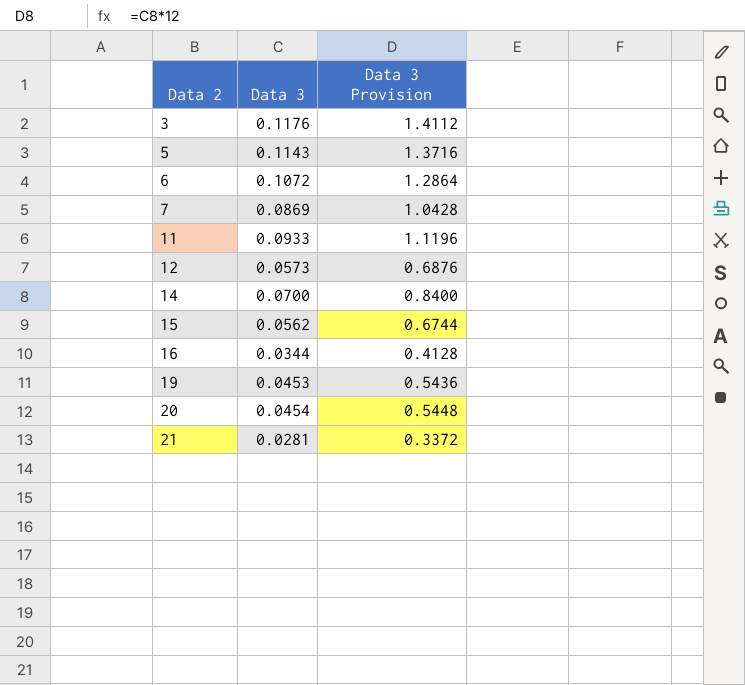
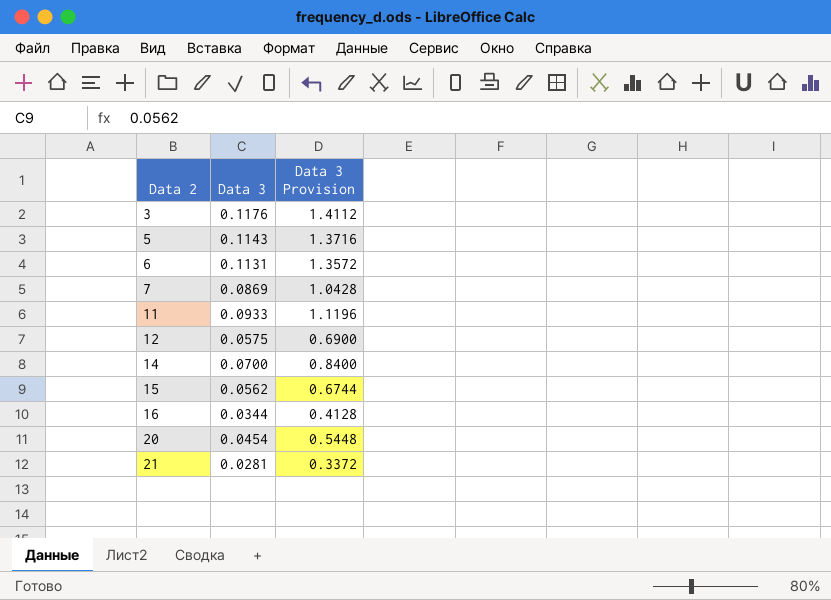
row 19: 0.0453 | 0.5436 -> none
6 | Data 3: 0.1072 -> 0.1131
6 | Data 3 Provision: 1.2864 -> 1.3572
12 | Data 3: 0.0573 -> 0.0575
12 | Data 3 Provision: 0.6876 -> 0.6900

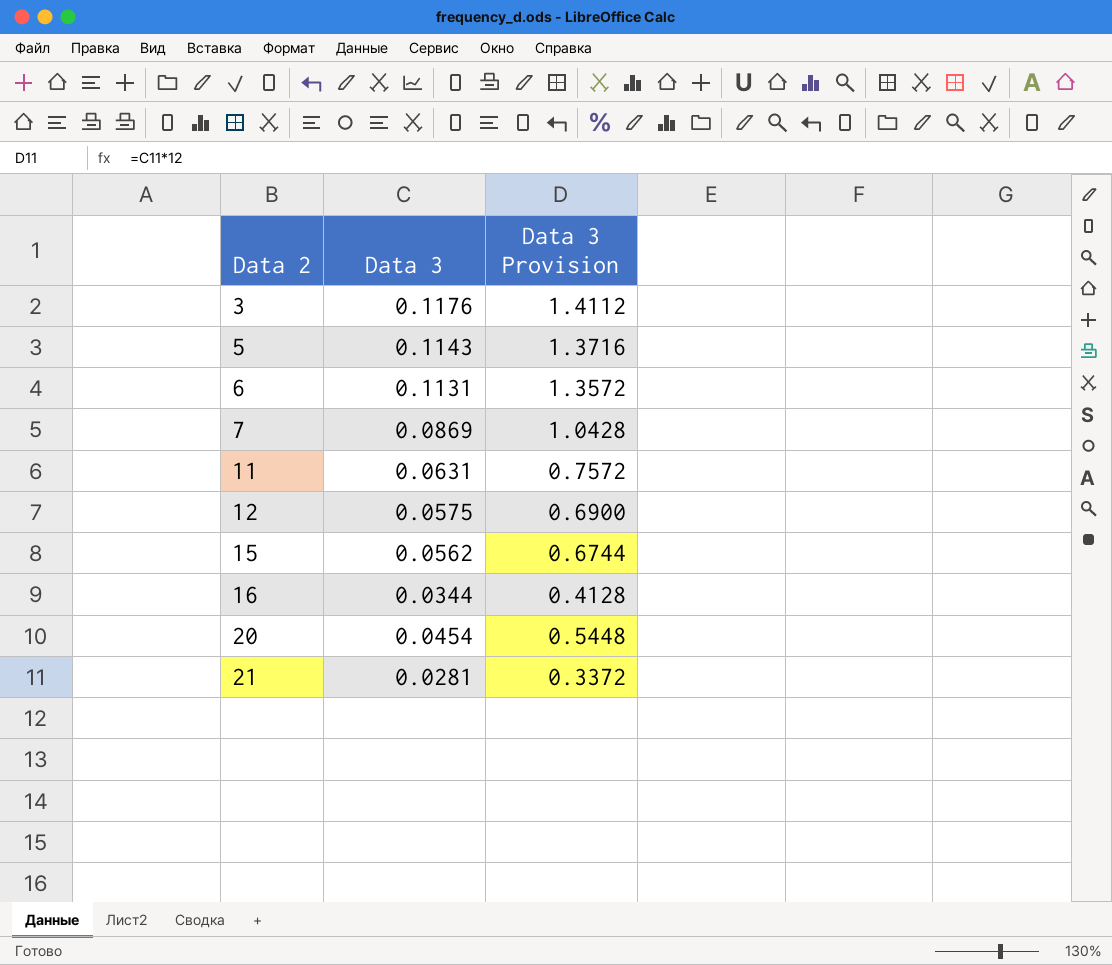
row 14: 0.0700 | 0.8400 -> none
11 | Data 3: 0.0933 -> 0.0631
11 | Data 3 Provision: 1.1196 -> 0.7572

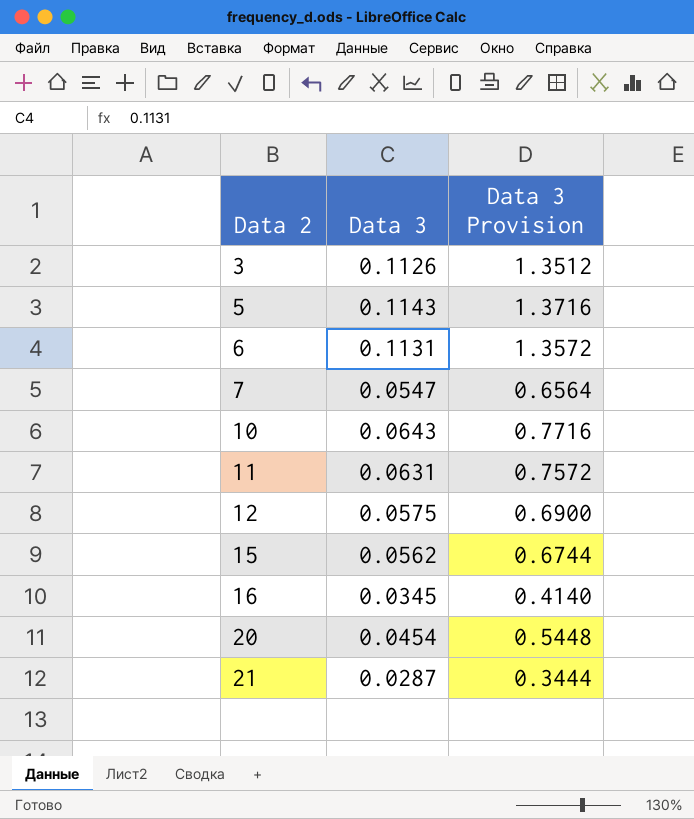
3 | Data 3: 0.1176 -> 0.1126
3 | Data 3 Provision: 1.4112 -> 1.3512
7 | Data 3: 0.0869 -> 0.0547
7 | Data 3 Provision: 1.0428 -> 0.6564
row 10: none -> 0.0643 | 0.7716
16 | Data 3: 0.0344 -> 0.0345
16 | Data 3 Provision: 0.4128 -> 0.4140
21 | Data 3: 0.0281 -> 0.0287
21 | Data 3 Provision: 0.3372 -> 0.3444

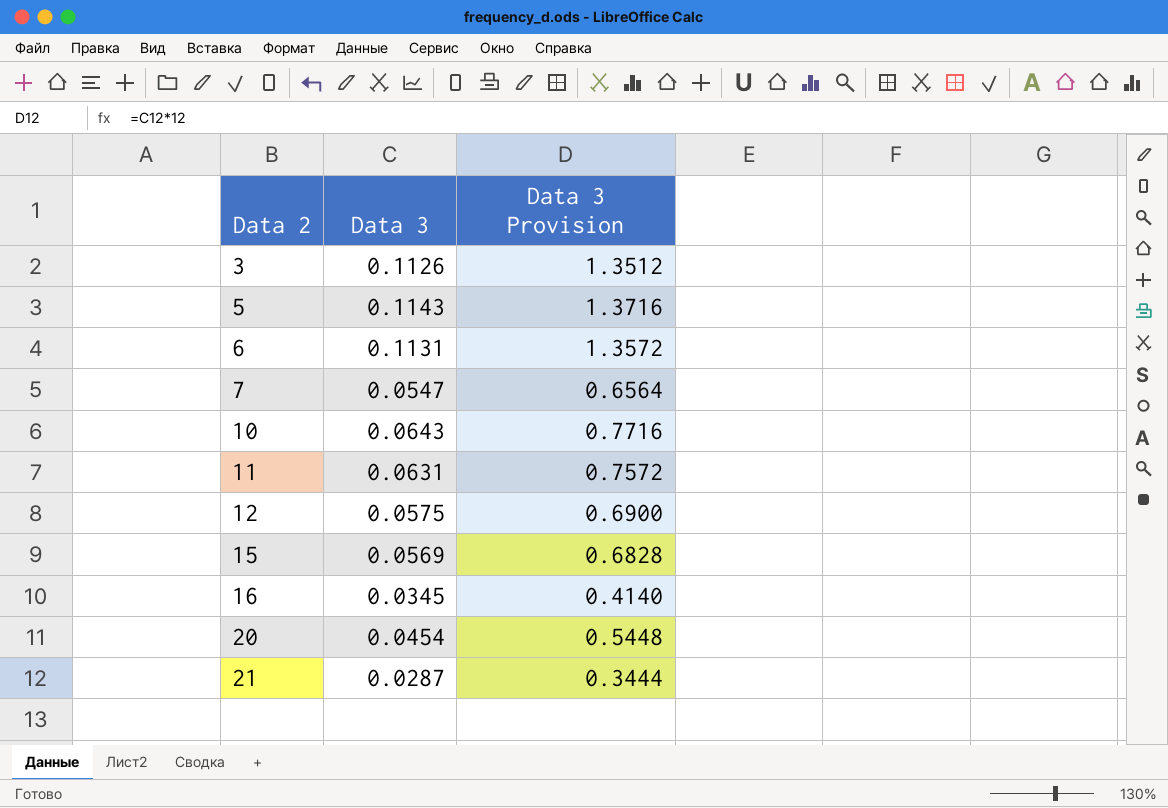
15 | Data 3: 0.0562 -> 0.0569
15 | Data 3 Provision: 0.6744 -> 0.6828

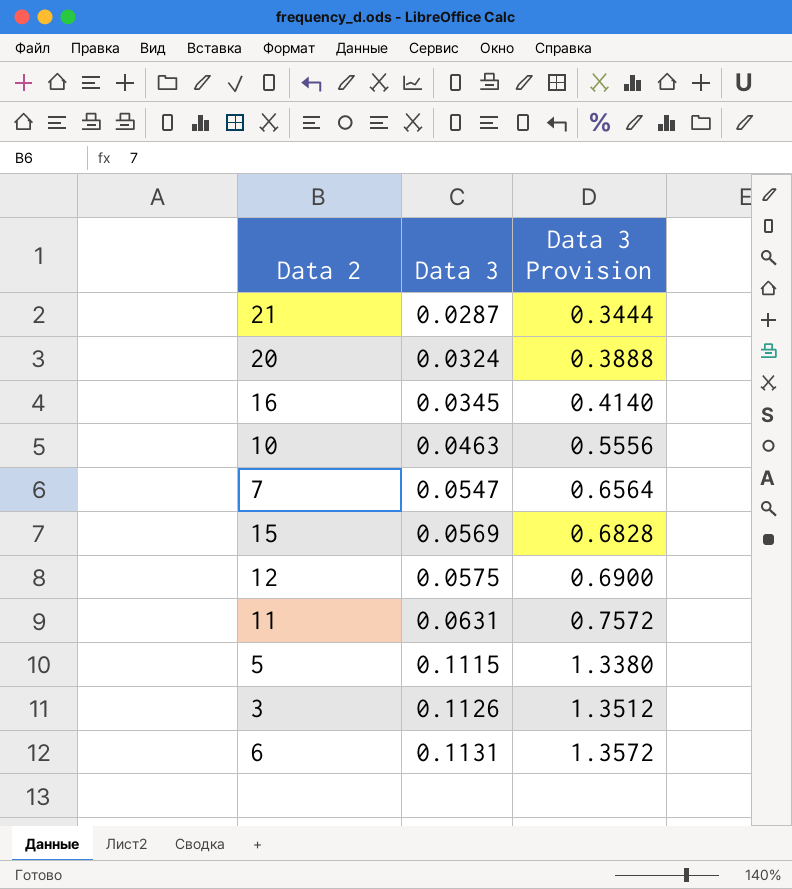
row order: Data 2 ascending -> Data 3 ascending
20 | Data 3: 0.0454 -> 0.0324
20 | Data 3 Provision: 0.5448 -> 0.3888
10 | Data 3: 0.0643 -> 0.0463
10 | Data 3 Provision: 0.7716 -> 0.5556
5 | Data 3: 0.1143 -> 0.1115
5 | Data 3 Provision: 1.3716 -> 1.3380

